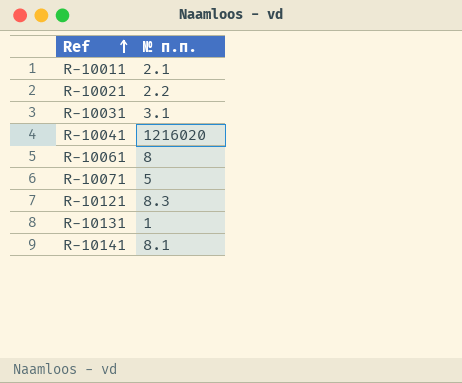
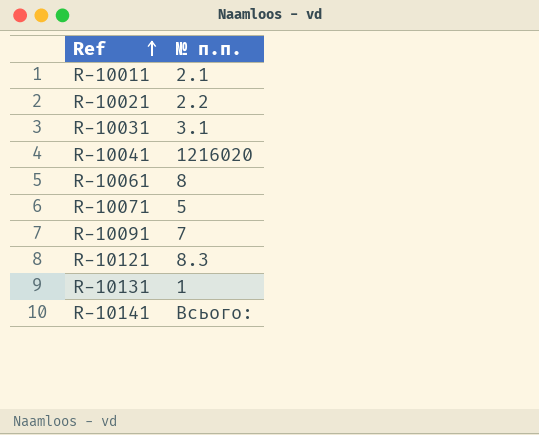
row R-10091: none -> 7
R-10141 | № п.п.: 8.1 -> Всього:

